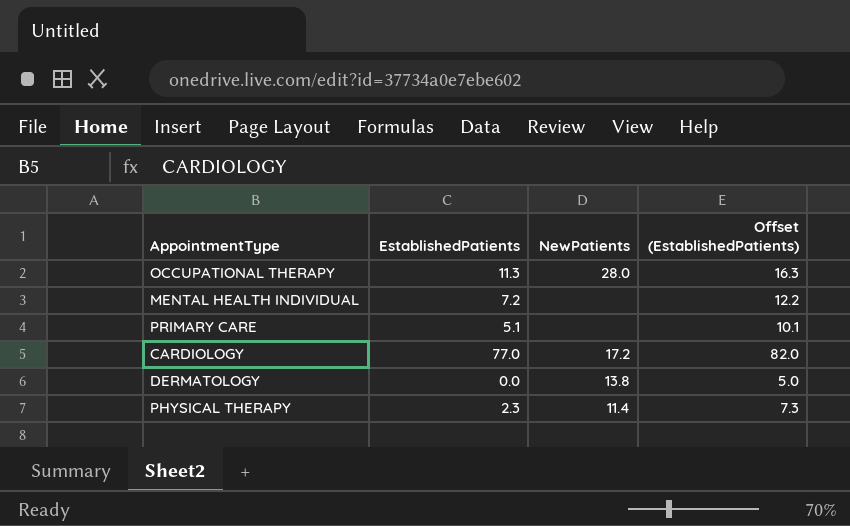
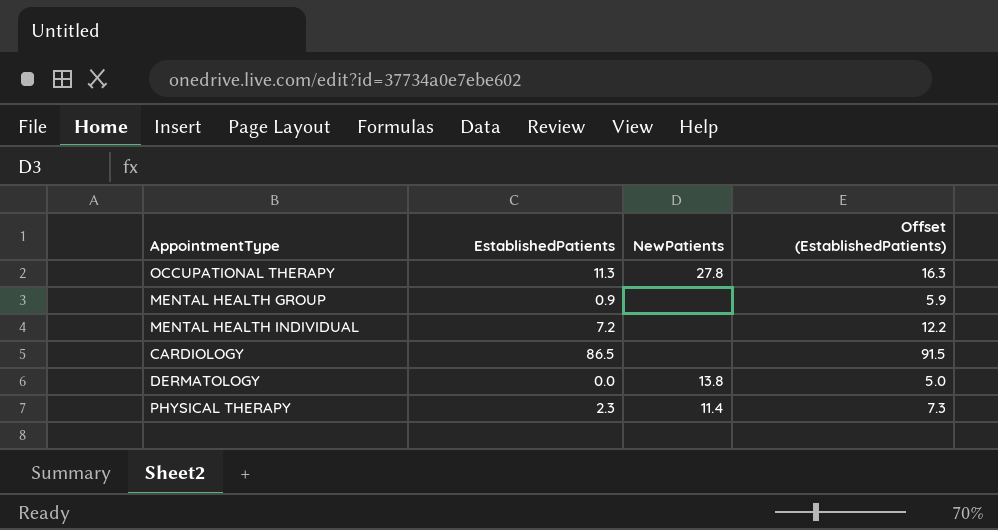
row PRIMARY CARE: 5.1 | none | 10.1 -> none
OCCUPATIONAL THERAPY | NewPatients: 28.0 -> 27.8
row MENTAL HEALTH GROUP: none -> 0.9 | none | 5.9
CARDIOLOGY | EstablishedPatients: 77.0 -> 86.5
CARDIOLOGY | NewPatients: 17.2 -> none
CARDIOLOGY | Offset (EstablishedPatients): 82.0 -> 91.5

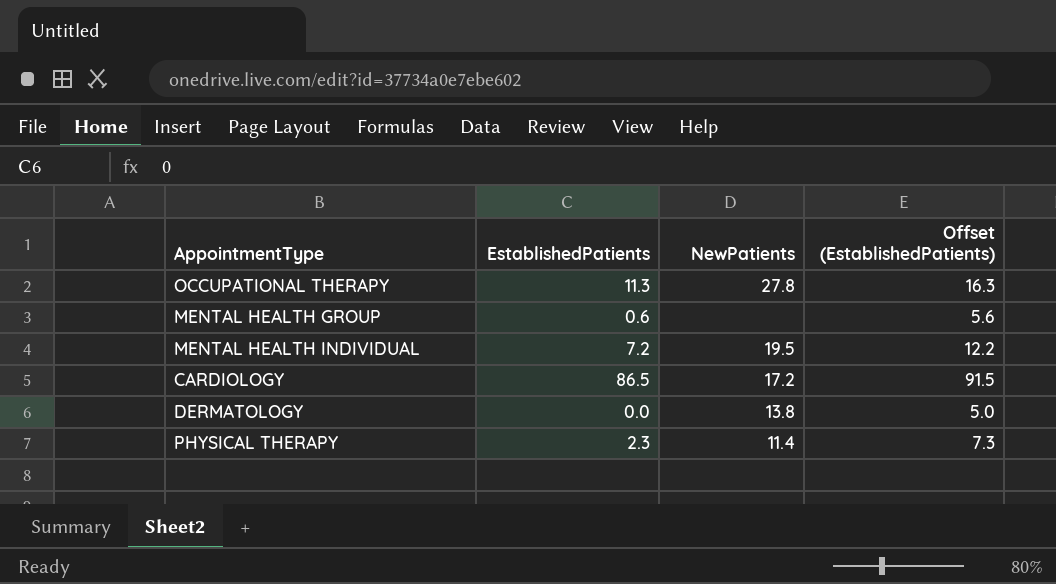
MENTAL HEALTH GROUP | EstablishedPatients: 0.9 -> 0.6
MENTAL HEALTH GROUP | Offset (EstablishedPatients): 5.9 -> 5.6
MENTAL HEALTH INDIVIDUAL | NewPatients: none -> 19.5
CARDIOLOGY | NewPatients: none -> 17.2

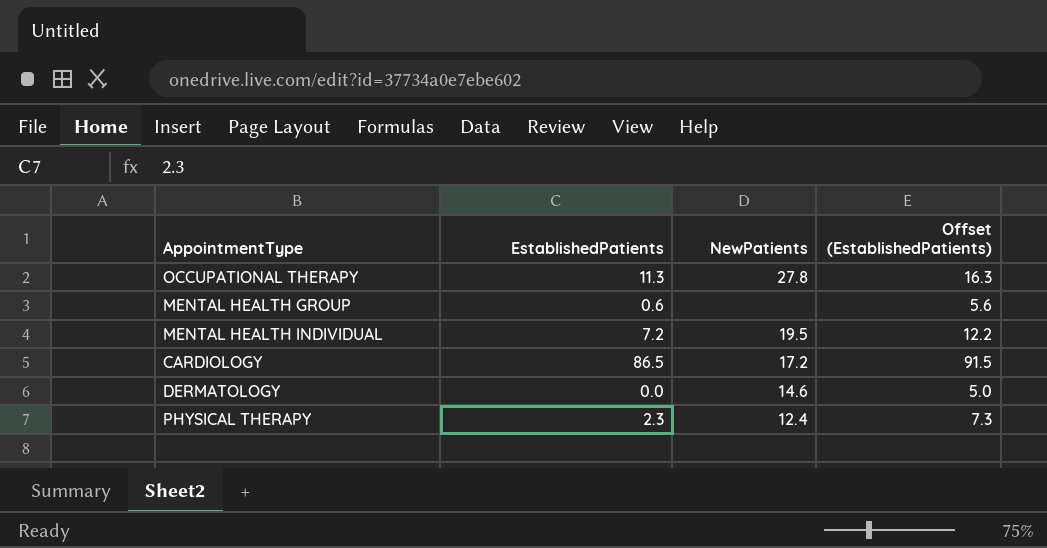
DERMATOLOGY | NewPatients: 13.8 -> 14.6
PHYSICAL THERAPY | NewPatients: 11.4 -> 12.4

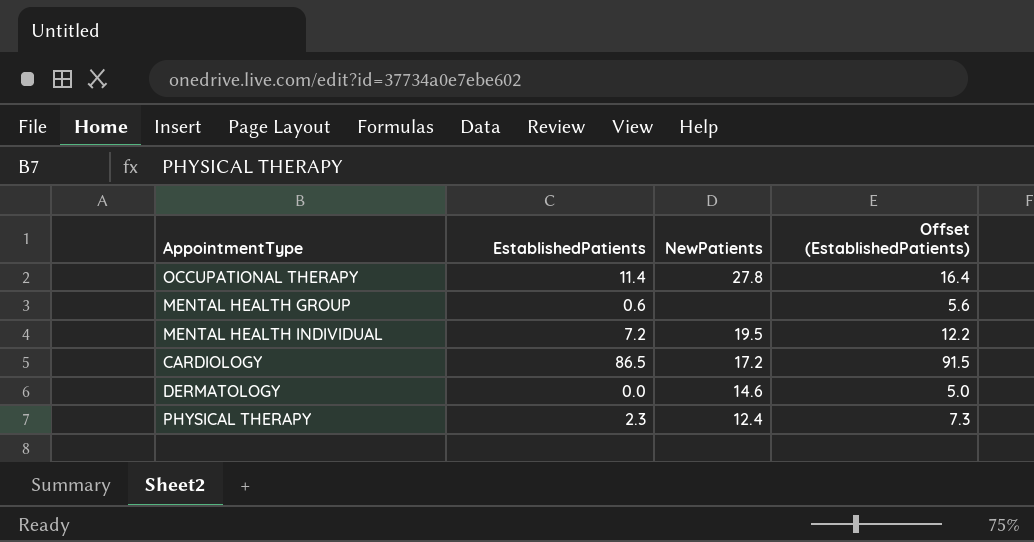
OCCUPATIONAL THERAPY | EstablishedPatients: 11.3 -> 11.4
OCCUPATIONAL THERAPY | Offset (EstablishedPatients): 16.3 -> 16.4

